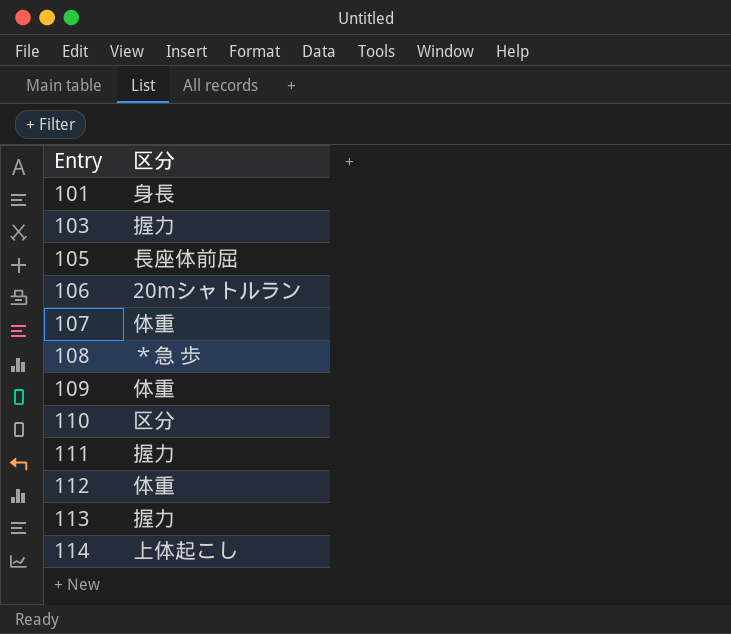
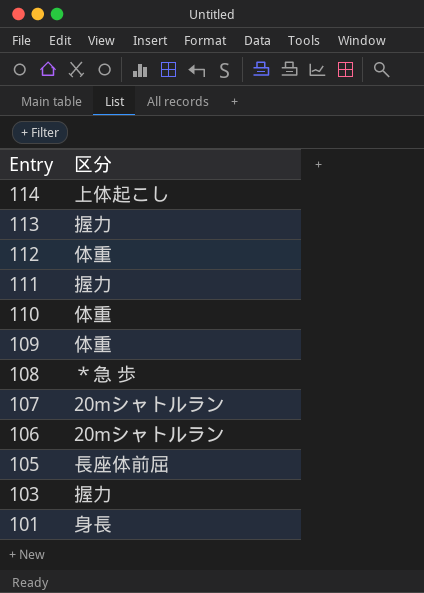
row order: Entry ascending -> Entry descending
110 | 区分: 区分 -> 体重
107 | 区分: 体重 -> 20mシャトルラン

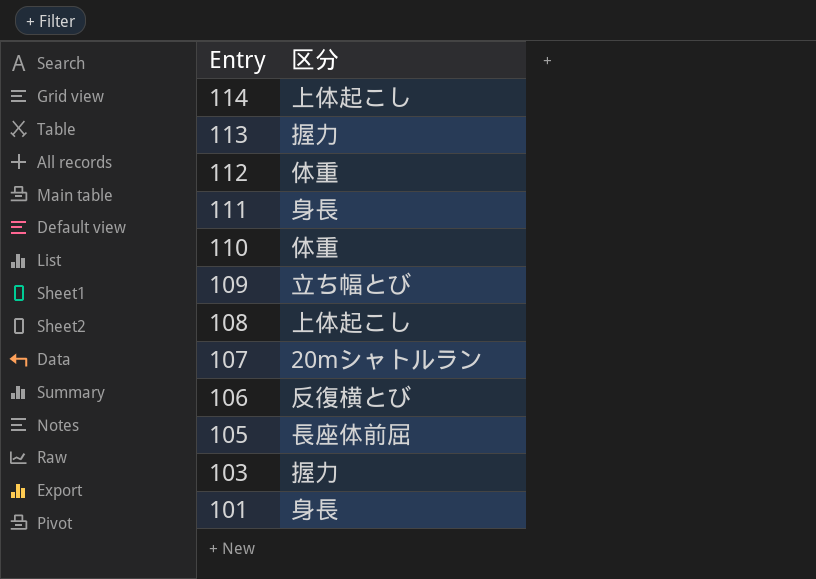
111 | 区分: 握力 -> 身長
109 | 区分: 体重 -> 立ち幅とび
108 | 区分: ＊急 歩 -> 上体起こし
106 | 区分: 20mシャトルラン -> 反復横とび

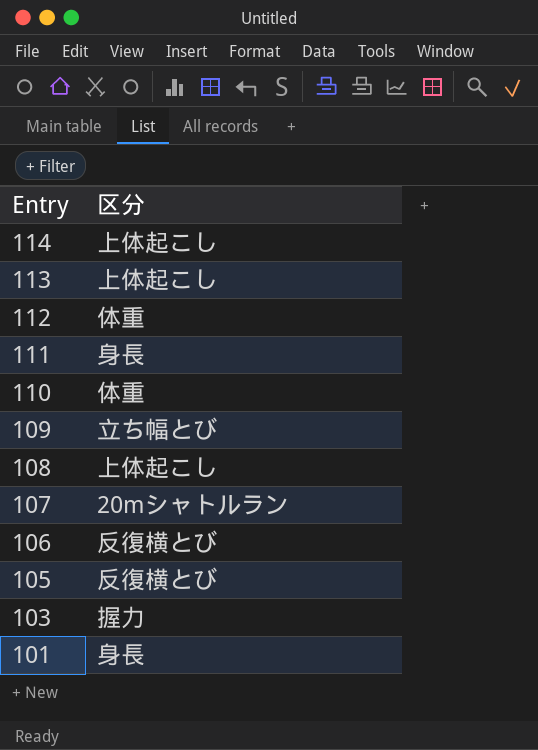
113 | 区分: 握力 -> 上体起こし
105 | 区分: 長座体前屈 -> 反復横とび

